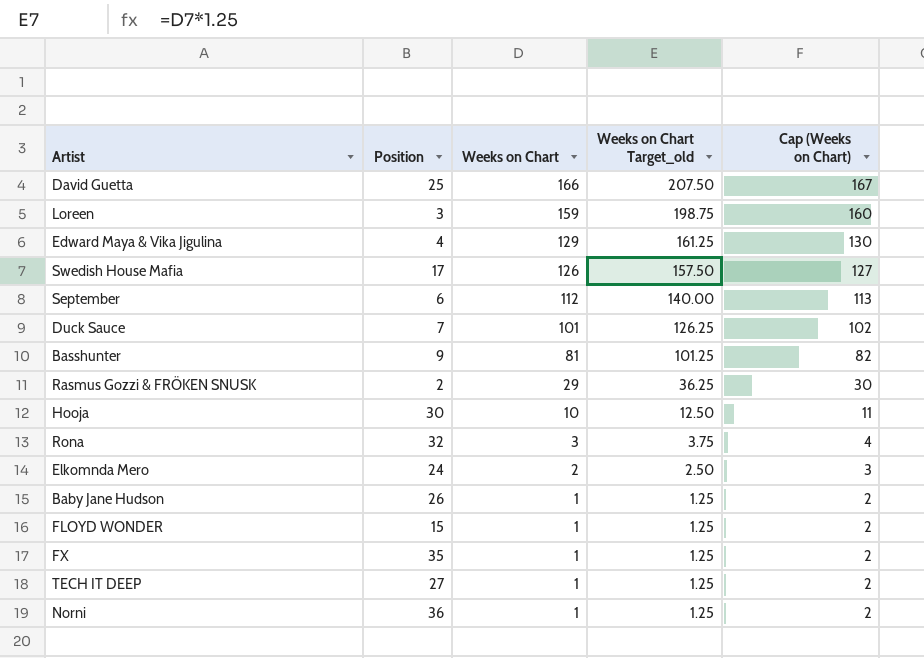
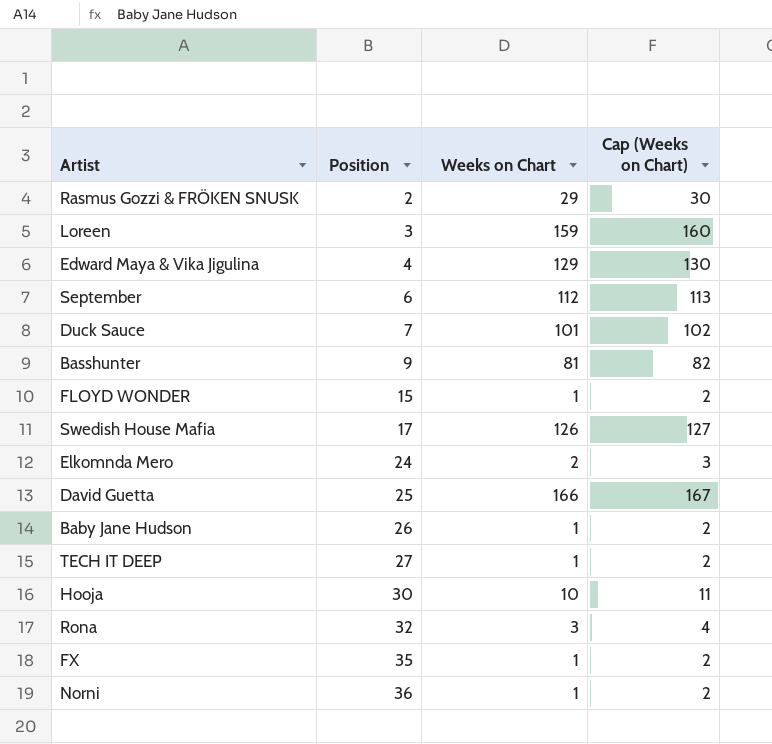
row order: Weeks on Chart descending -> Position ascending
column Weeks on Chart Target_old | formula: [Weeks on Chart] * 1.25 -> none

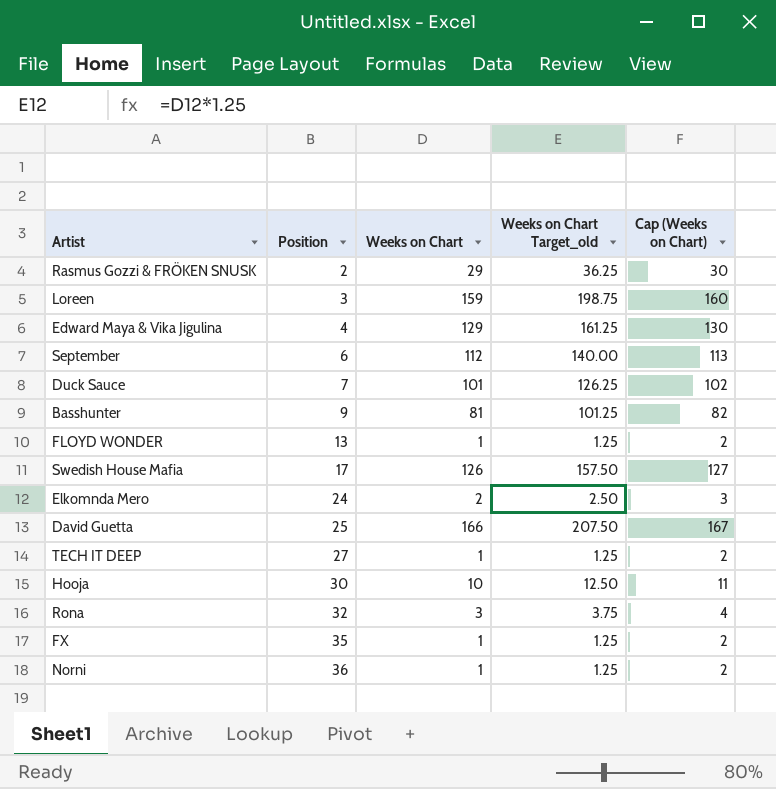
column Weeks on Chart Target_old | formula: none -> [Weeks on Chart] * 1.25
row Baby Jane Hudson: 26 | 1 | 2 -> none
FLOYD WONDER | Position: 15 -> 13

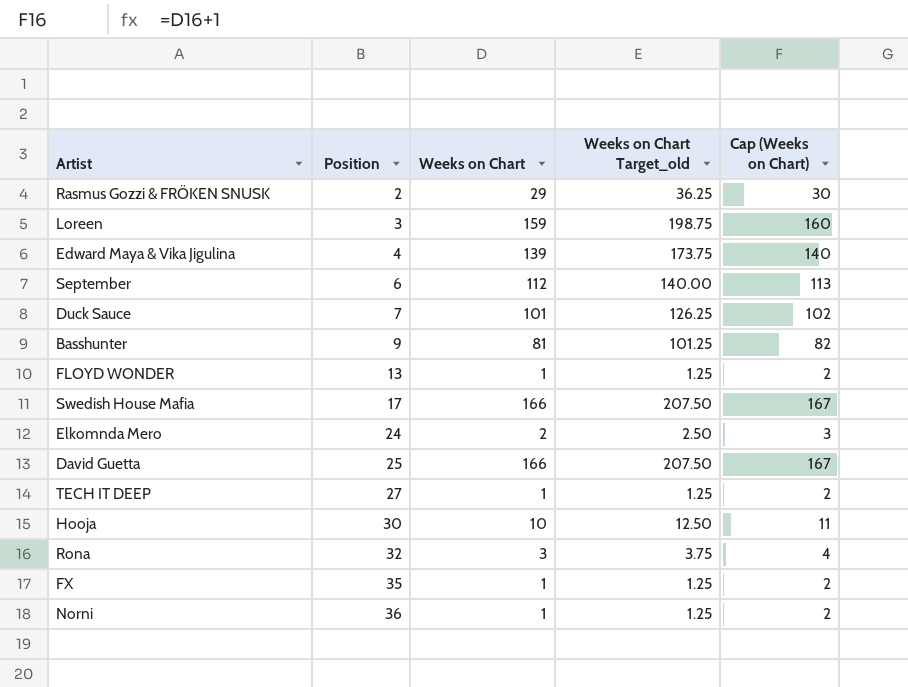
Edward Maya & Vika Jigulina | Weeks on Chart: 129 -> 139
Edward Maya & Vika Jigulina | Weeks on Chart Target_old: 161.25 -> 173.75
Edward Maya & Vika Jigulina | Cap (Weeks on Chart): 130 -> 140
Swedish House Mafia | Weeks on Chart: 126 -> 166
Swedish House Mafia | Weeks on Chart Target_old: 157.50 -> 207.50
Swedish House Mafia | Cap (Weeks on Chart): 127 -> 167

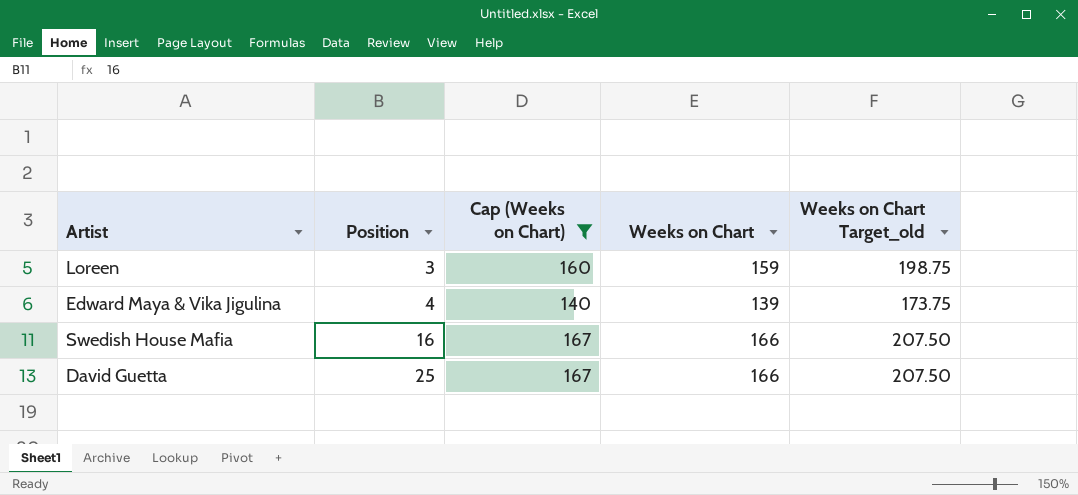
filter: none -> Cap (Weeks on Chart) >= 140
column Cap (Weeks on Chart) | position: 5 -> 3
Swedish House Mafia | Position: 17 -> 16

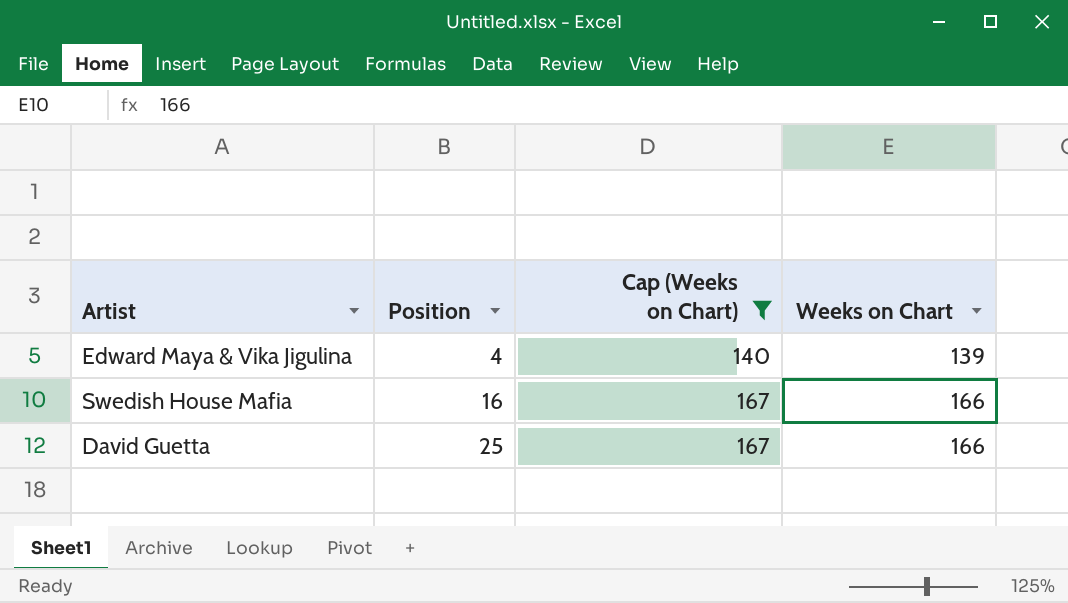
column Weeks on Chart Target_old | formula: [Weeks on Chart] * 1.25 -> none
row Loreen: 3 | 160 | 159 | 198.75 -> none

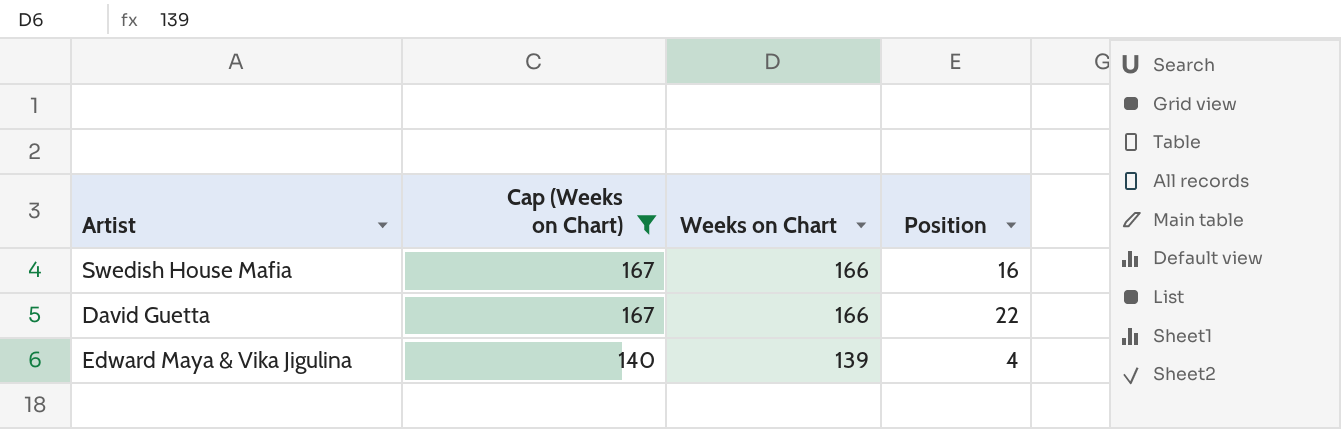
row order: Position ascending -> Cap (Weeks on Chart) descending
column Position | position: 2 -> 4
David Guetta | Position: 25 -> 22

